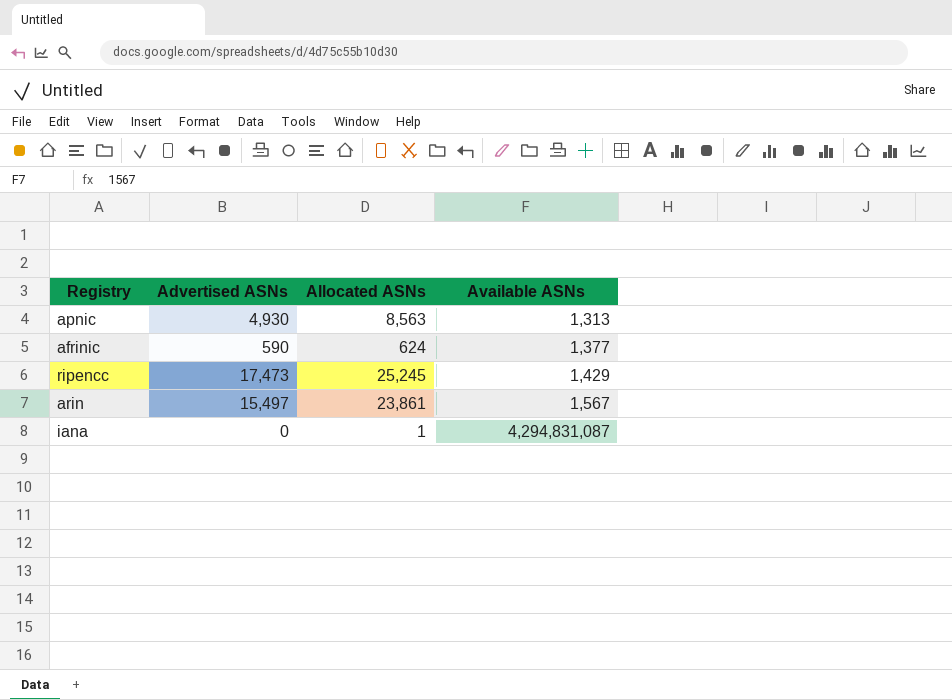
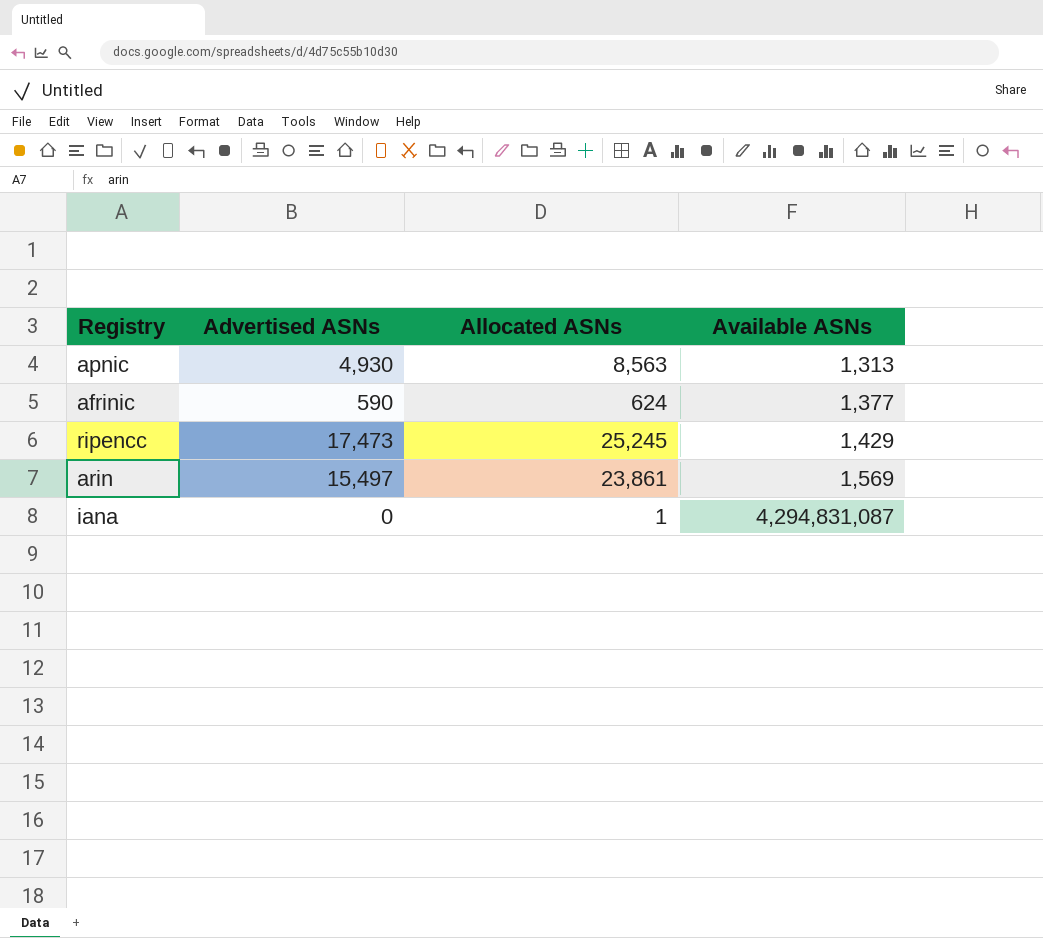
arin | Available ASNs: 1,567 -> 1,569

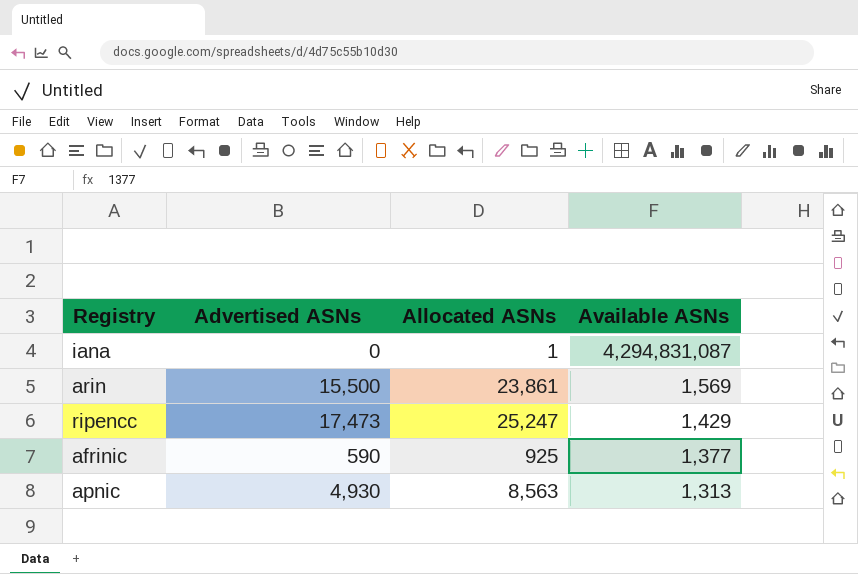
row order: Available ASNs ascending -> Available ASNs descending
arin | Advertised ASNs: 15,497 -> 15,500
ripencc | Allocated ASNs: 25,245 -> 25,247
afrinic | Allocated ASNs: 624 -> 925

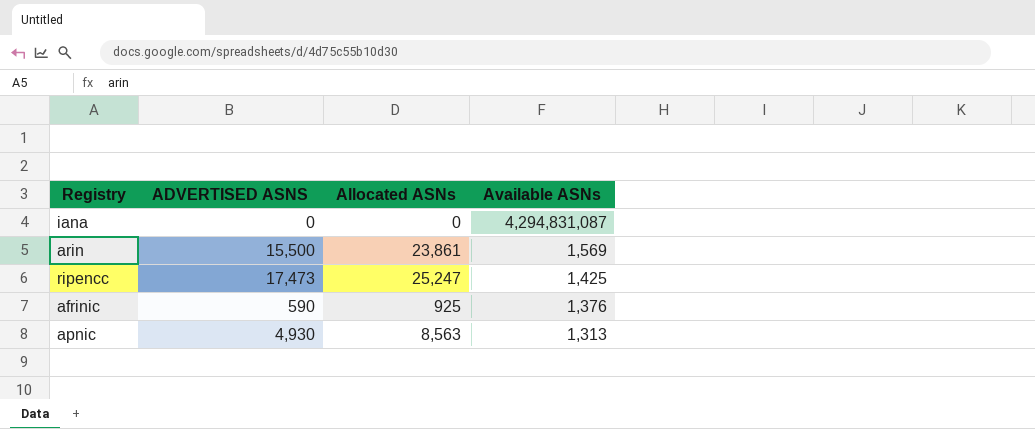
column name: Advertised ASNs -> ADVERTISED ASNS
iana | Allocated ASNs: 1 -> 0
ripencc | Available ASNs: 1,429 -> 1,425
afrinic | Available ASNs: 1,377 -> 1,376

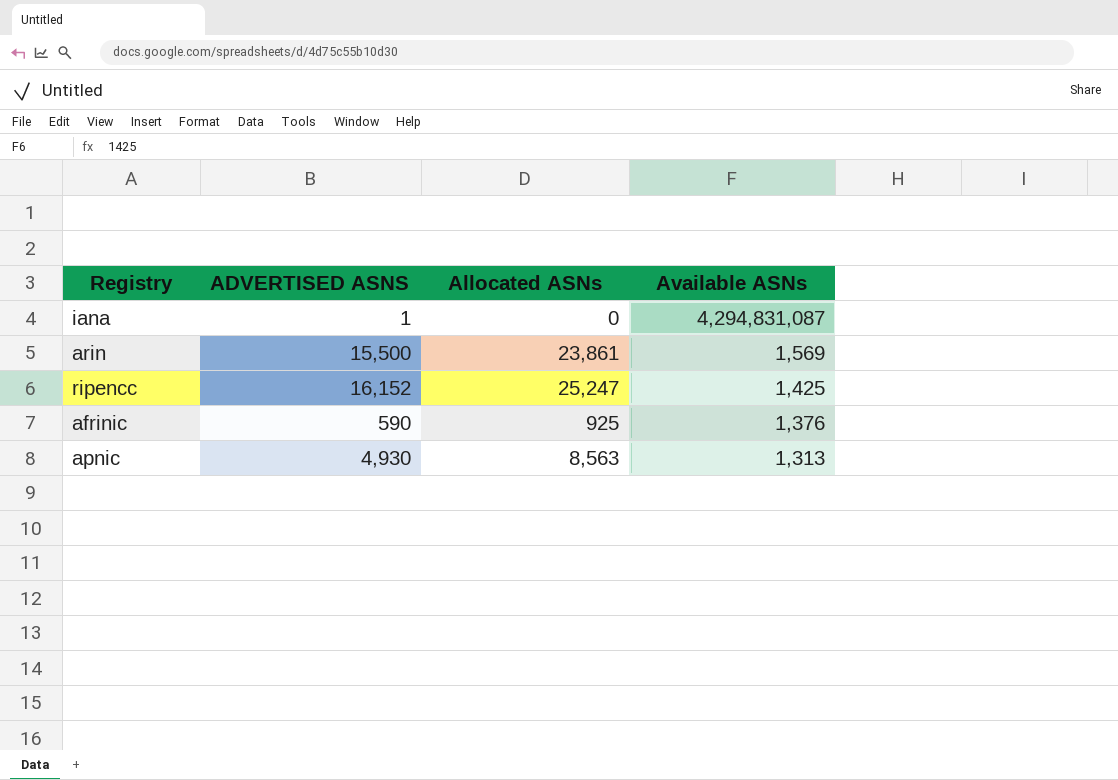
iana | ADVERTISED ASNS: 0 -> 1
ripencc | ADVERTISED ASNS: 17,473 -> 16,152

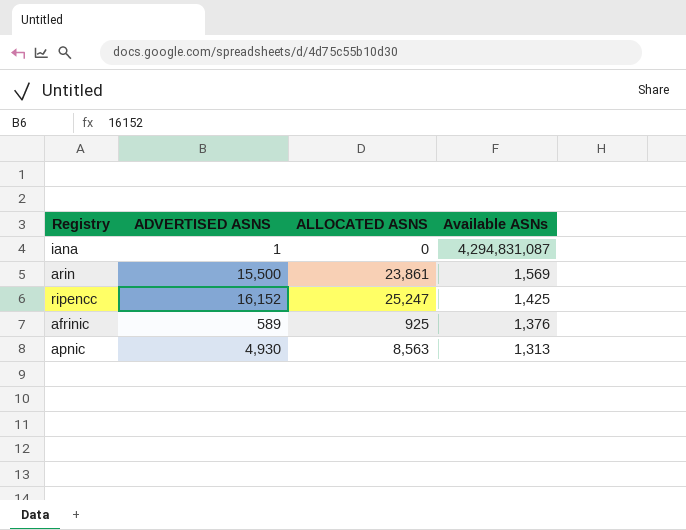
column name: Allocated ASNs -> ALLOCATED ASNS
afrinic | ADVERTISED ASNS: 590 -> 589

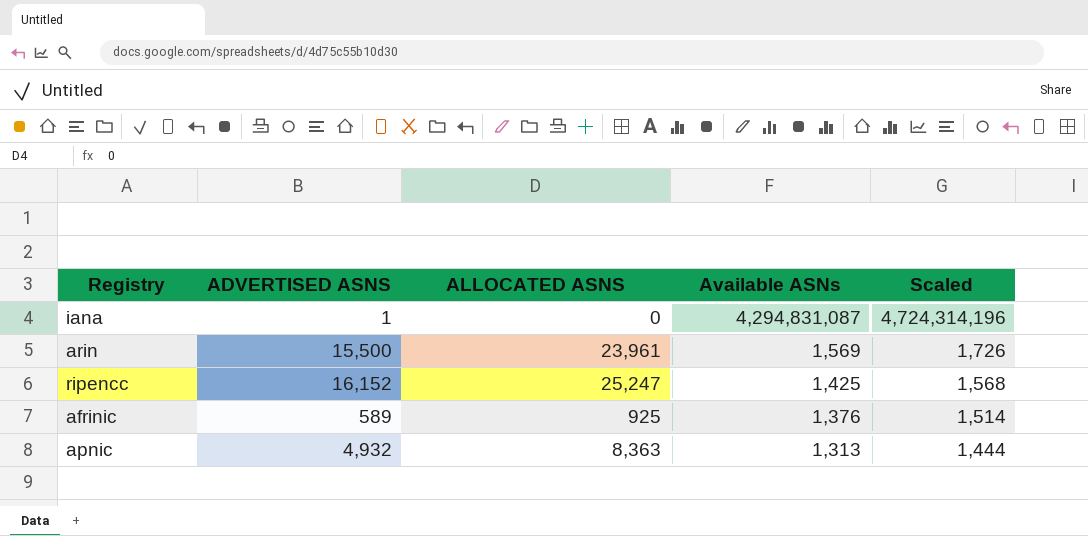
column Scaled | formula: none -> [Available ASNs] * 1.1
arin | ALLOCATED ASNS: 23,861 -> 23,961
apnic | ADVERTISED ASNS: 4,930 -> 4,932
apnic | ALLOCATED ASNS: 8,563 -> 8,363

